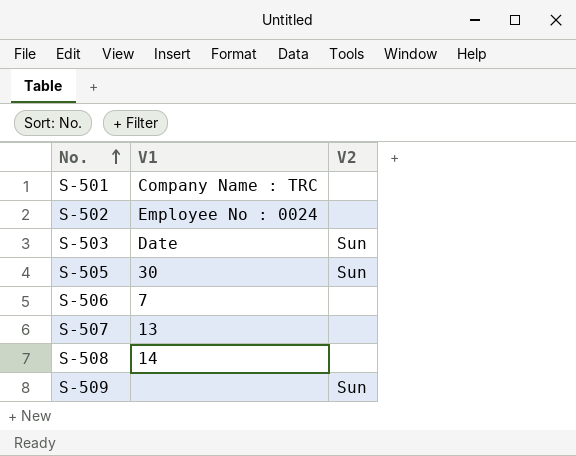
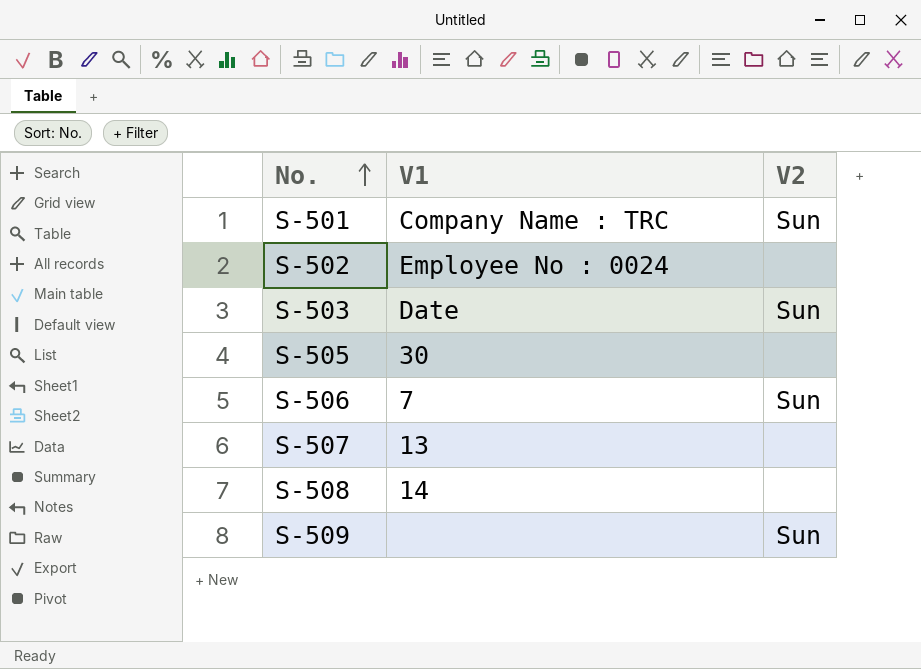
S-501 | V2: none -> Sun
S-505 | V2: Sun -> none
S-506 | V2: none -> Sun

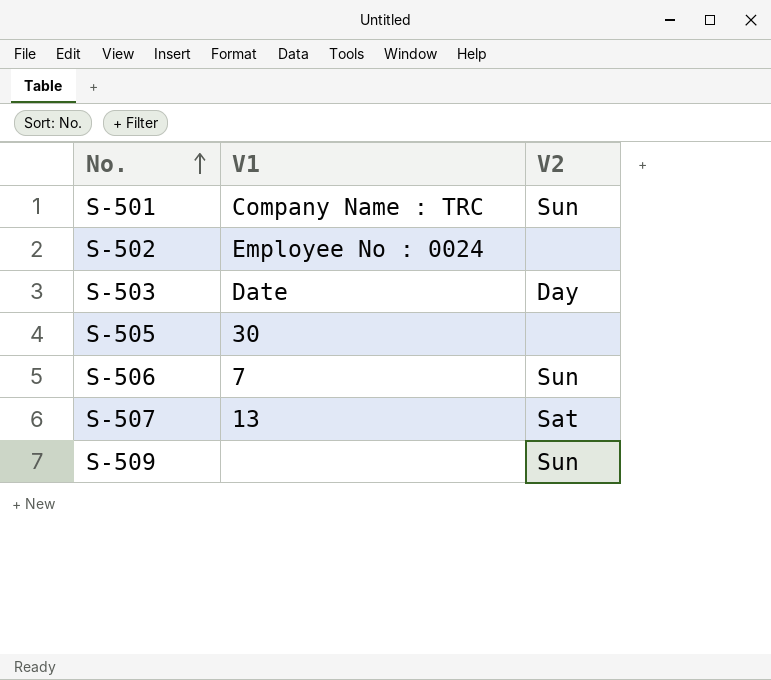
row S-508: 14 | none -> none
S-503 | V2: Sun -> Day
S-507 | V2: none -> Sat

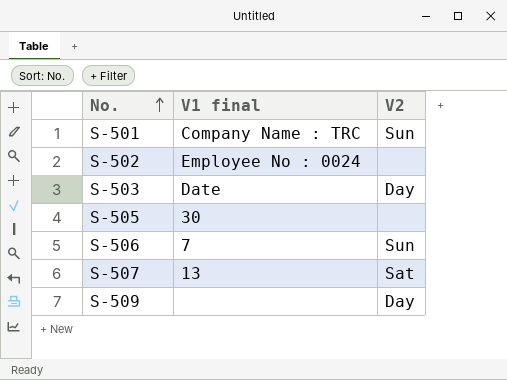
column name: V1 -> V1 final
S-509 | V2: Sun -> Day

